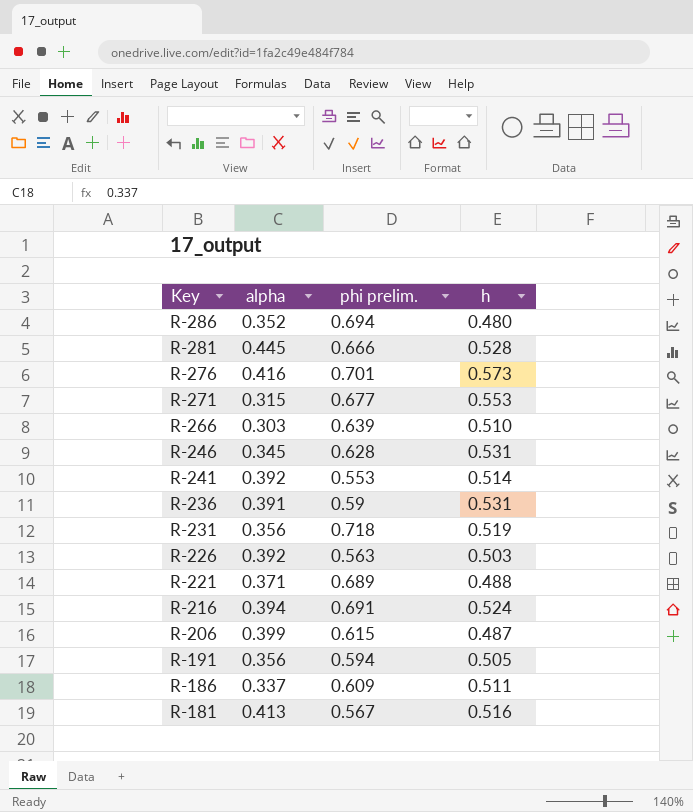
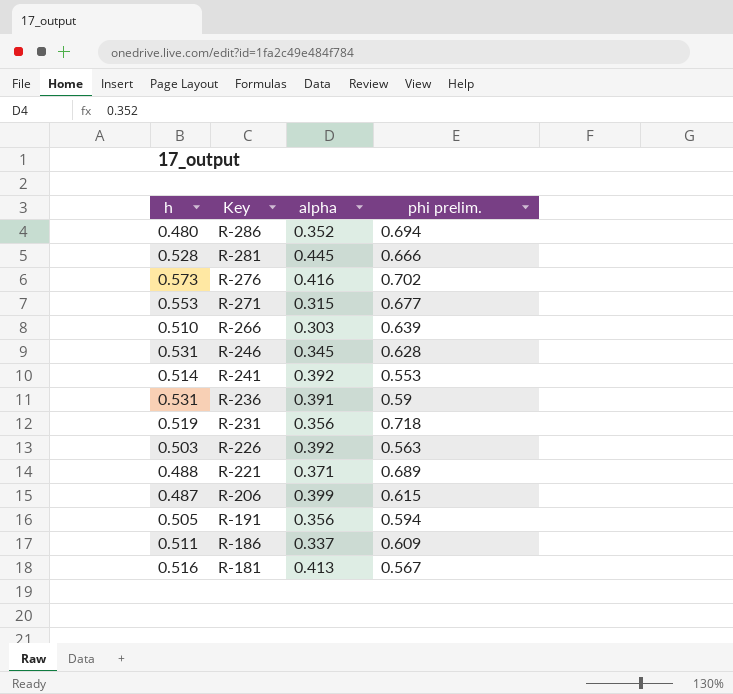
column h | position: 4 -> 1
row R-216: 0.394 | 0.691 | 0.524 -> none
R-276 | phi prelim.: 0.701 -> 0.702

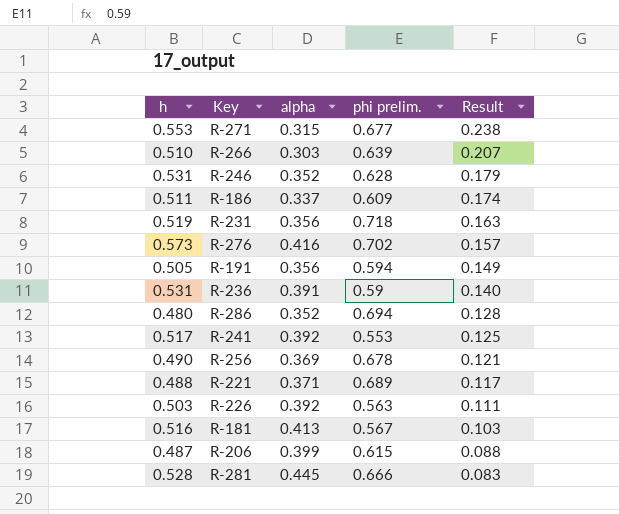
row order: Key descending -> Result descending
column Result | formula: none -> [h] - [alpha]
R-246 | alpha: 0.345 -> 0.352
R-241 | h: 0.514 -> 0.517
row R-256: none -> 0.490 | 0.369 | 0.678 | 0.121

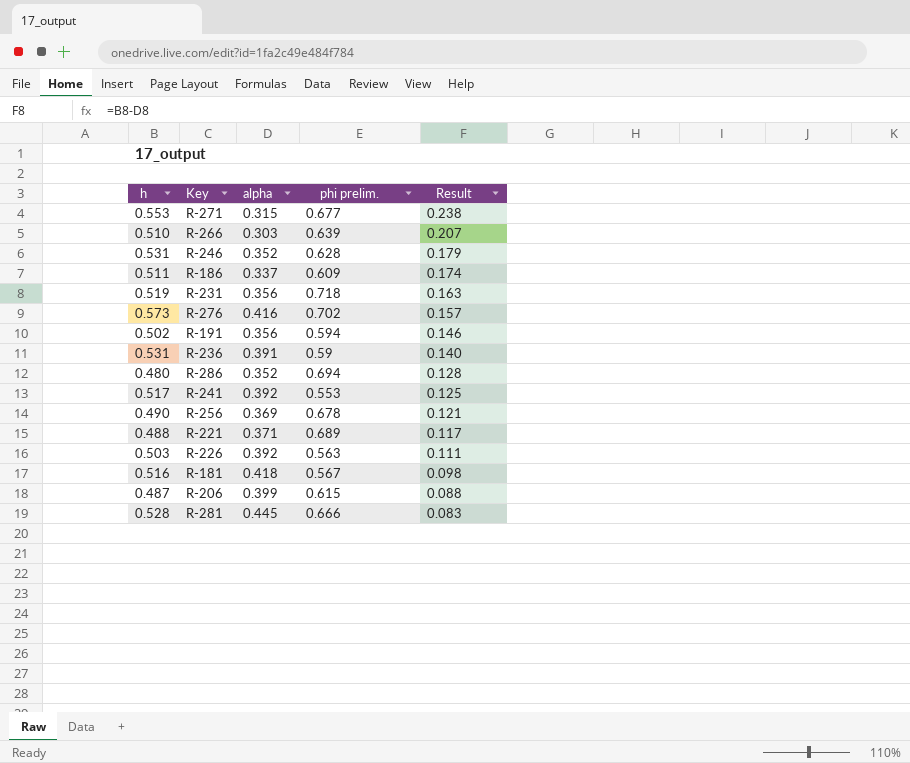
R-191 | h: 0.505 -> 0.502
R-191 | Result: 0.149 -> 0.146
R-181 | alpha: 0.413 -> 0.418
R-181 | Result: 0.103 -> 0.098

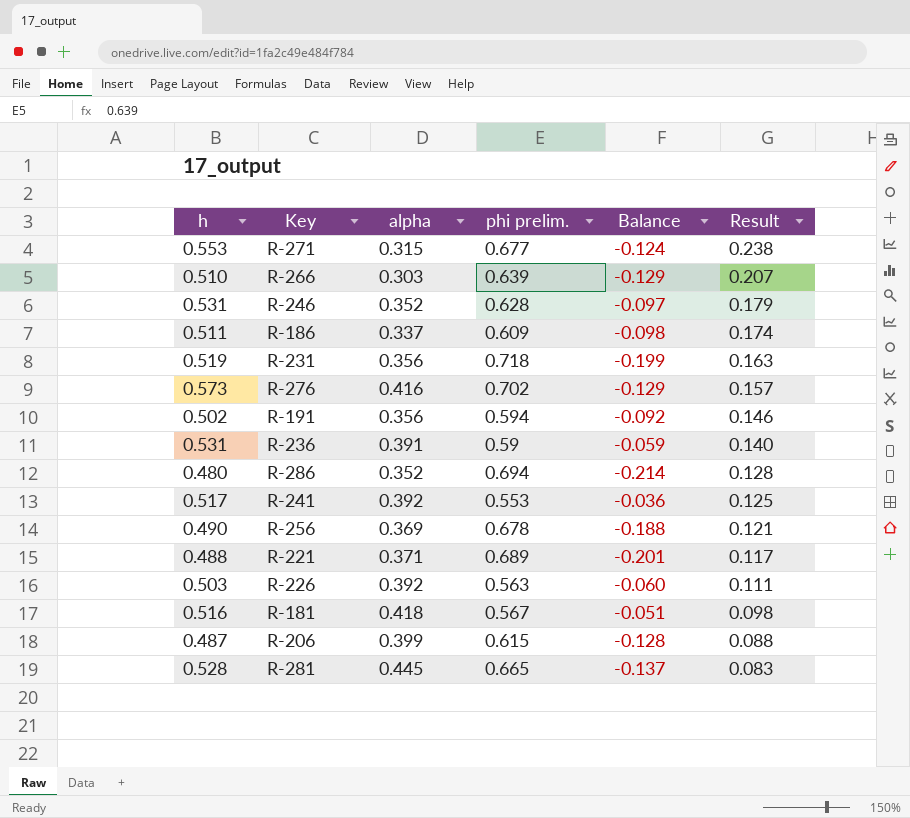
column Balance | formula: none -> [h] - [phi prelim.]
R-281 | phi prelim.: 0.666 -> 0.665

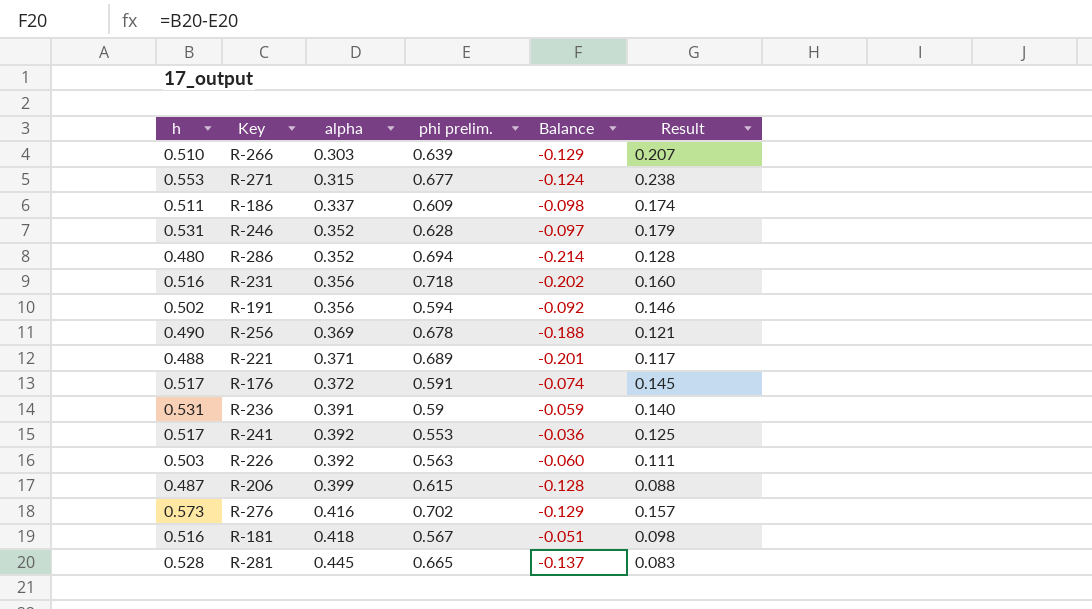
row order: Result descending -> alpha ascending
R-231 | h: 0.519 -> 0.516
R-231 | Balance: -0.199 -> -0.202
R-231 | Result: 0.163 -> 0.160
row R-176: none -> 0.517 | 0.372 | 0.591 | -0.074 | 0.145

